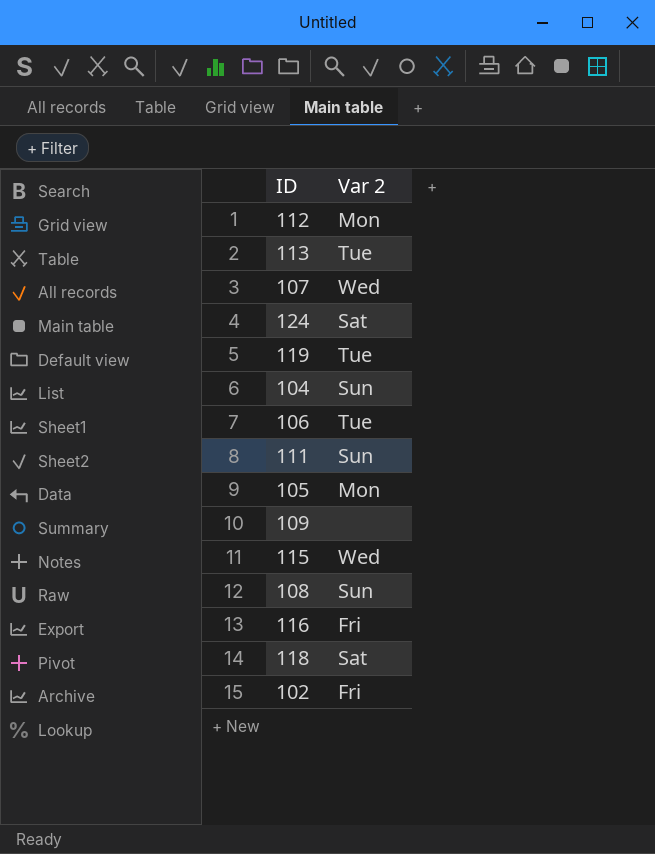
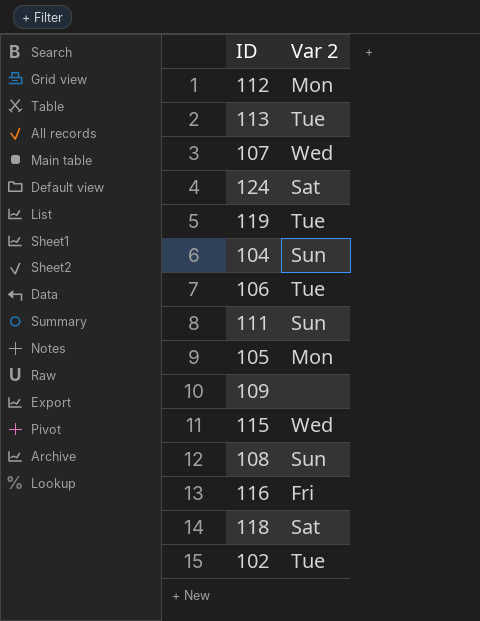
102 | Var 2: Fri -> Tue

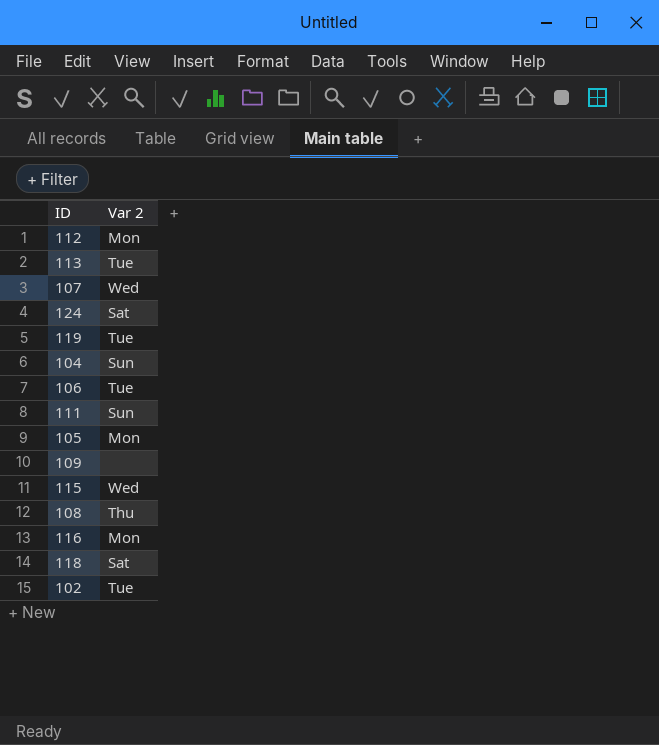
108 | Var 2: Sun -> Thu
116 | Var 2: Fri -> Mon

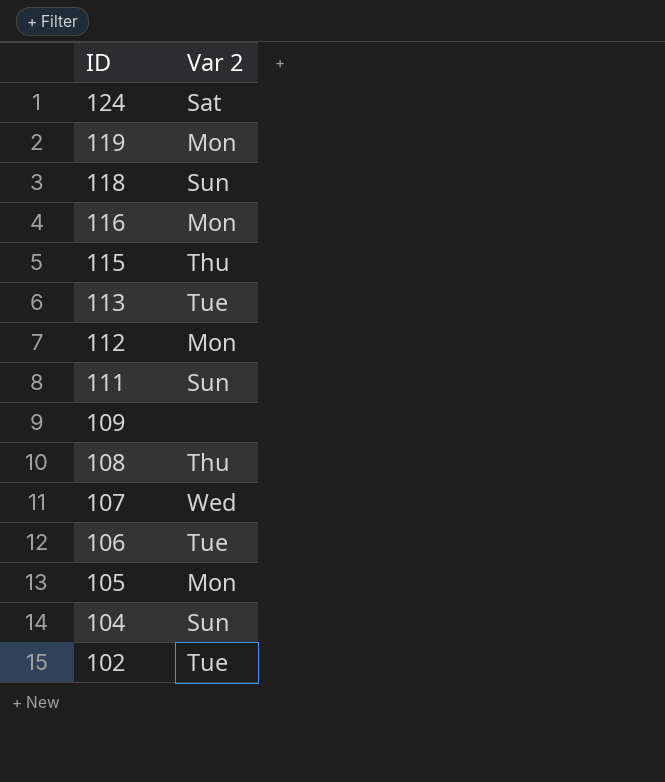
row order: none -> ID descending
119 | Var 2: Tue -> Mon
118 | Var 2: Sat -> Sun
115 | Var 2: Wed -> Thu

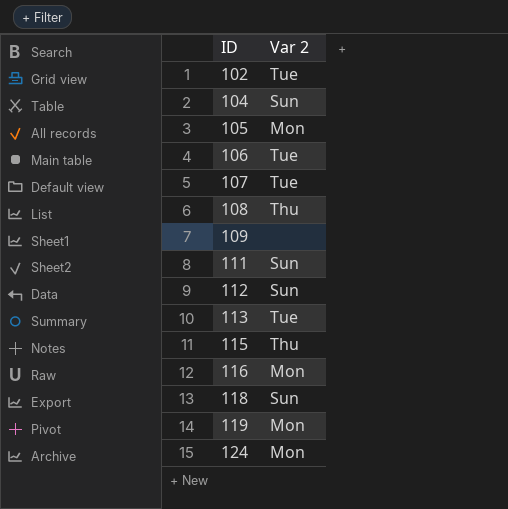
row order: ID descending -> ID ascending
107 | Var 2: Wed -> Tue
112 | Var 2: Mon -> Sun
124 | Var 2: Sat -> Mon

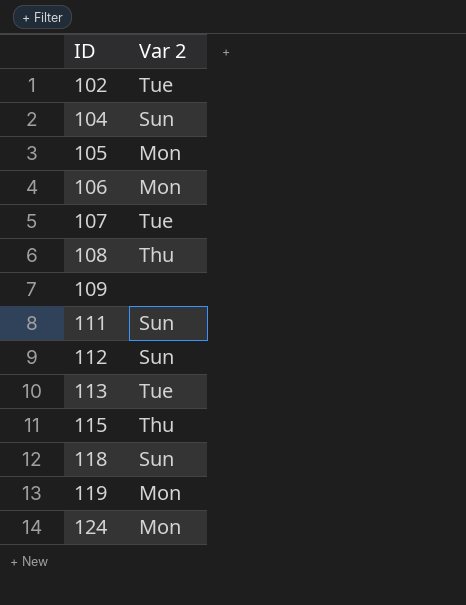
row 116: Mon -> none
106 | Var 2: Tue -> Mon

